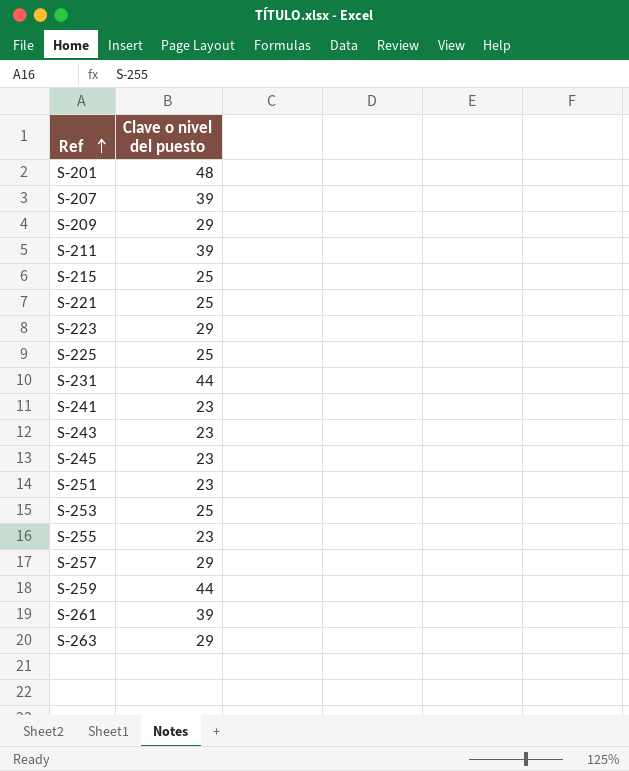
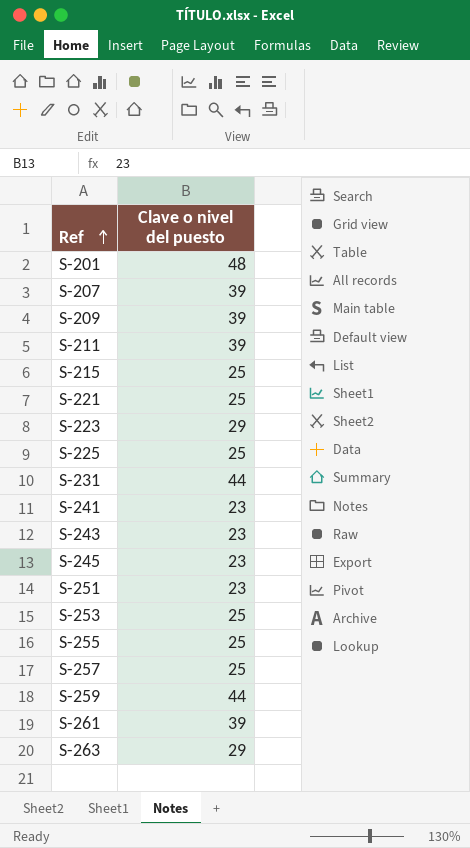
S-209 | Clave o nivel del puesto: 29 -> 39
S-255 | Clave o nivel del puesto: 23 -> 25
S-257 | Clave o nivel del puesto: 29 -> 25

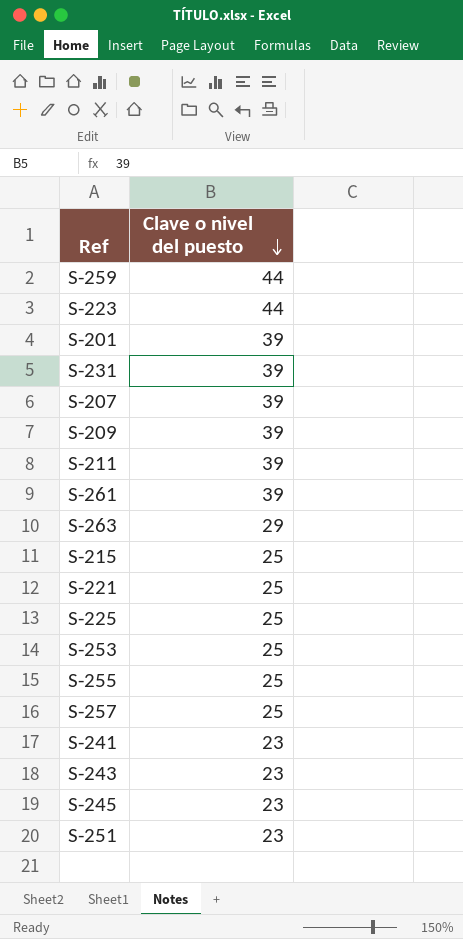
row order: Ref ascending -> Clave o nivel del puesto descending
S-223 | Clave o nivel del puesto: 29 -> 44
S-201 | Clave o nivel del puesto: 48 -> 39
S-231 | Clave o nivel del puesto: 44 -> 39

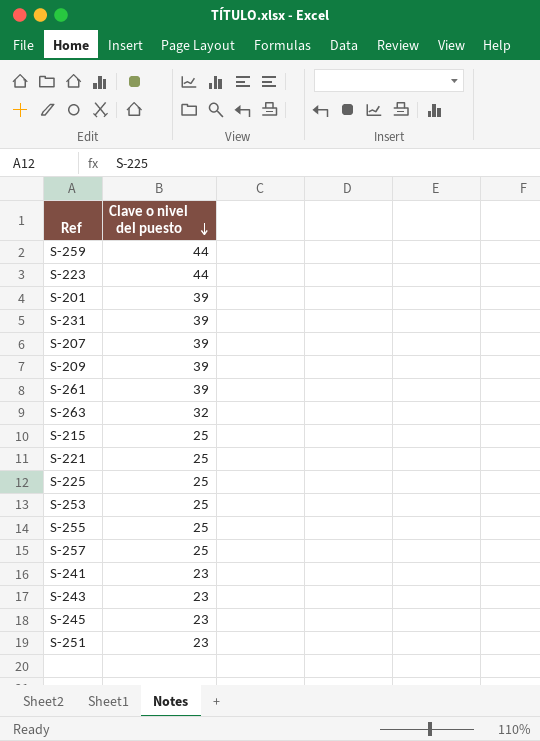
row S-211: 39 -> none
S-263 | Clave o nivel del puesto: 29 -> 32

